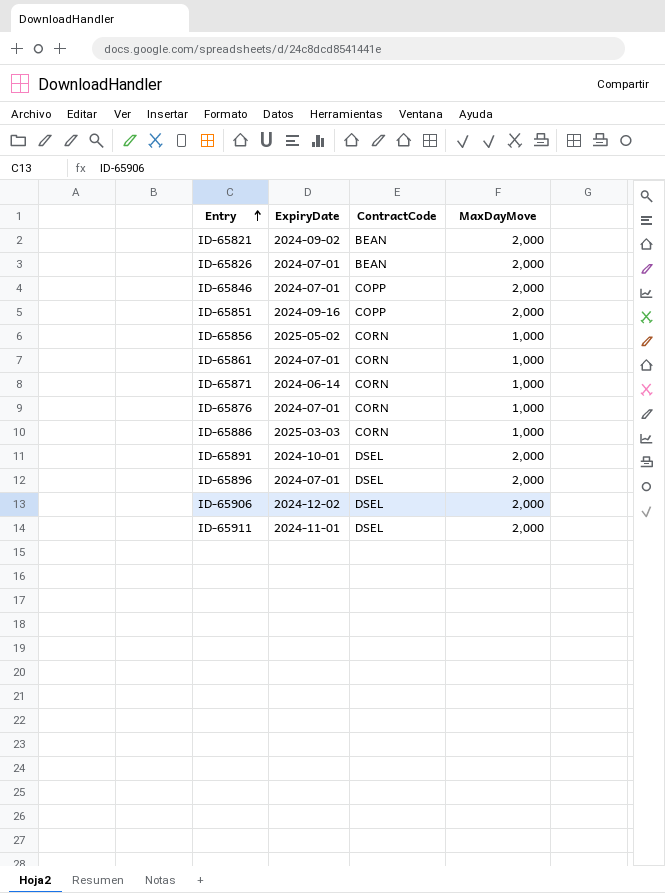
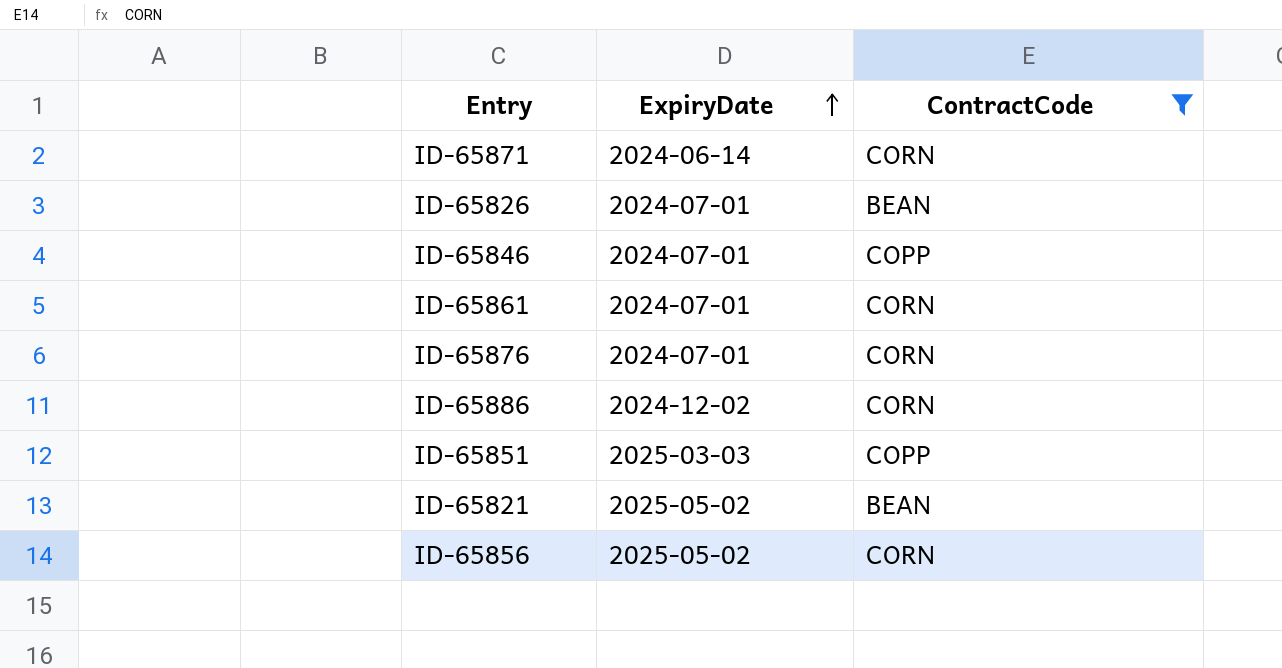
filter: none -> ContractCode != DSEL
row order: Entry ascending -> ExpiryDate ascending
column MaxDayMove | position: 4 -> none
ID-65886 | ExpiryDate: 2025-03-03 -> 2024-12-02
ID-65851 | ExpiryDate: 2024-09-16 -> 2025-03-03
ID-65821 | ExpiryDate: 2024-09-02 -> 2025-05-02

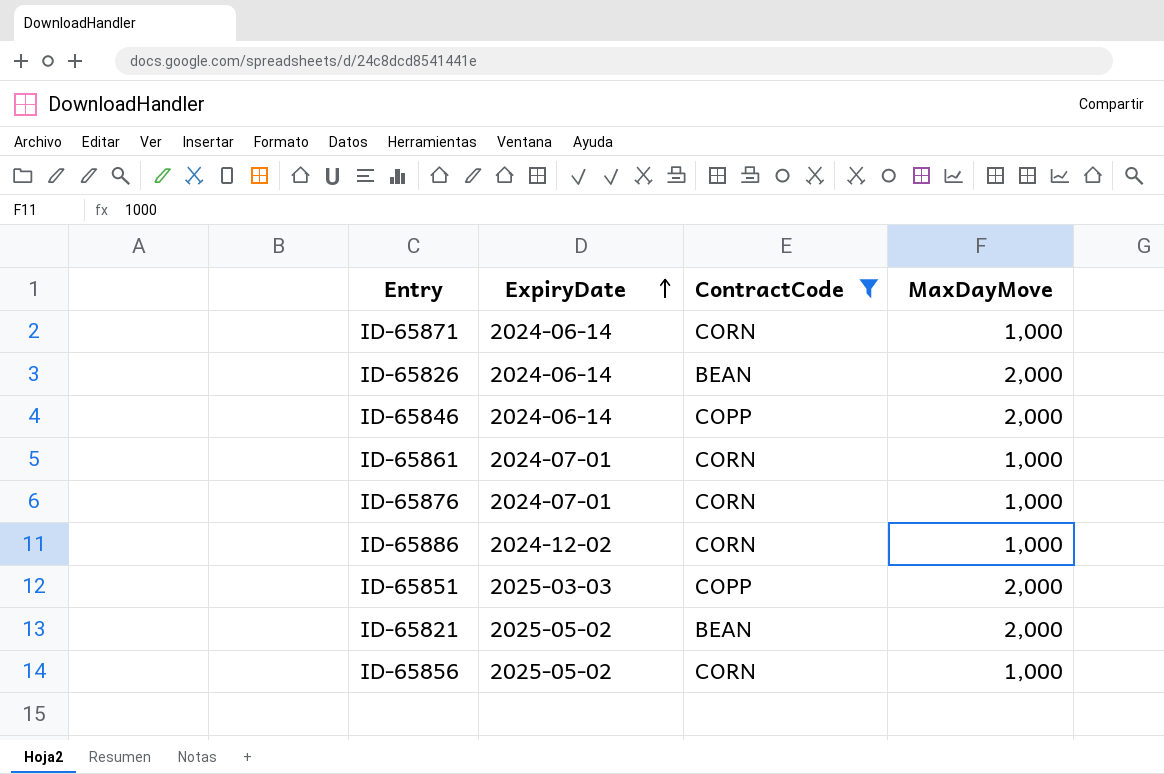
column MaxDayMove | position: none -> 4
ID-65826 | ExpiryDate: 2024-07-01 -> 2024-06-14
ID-65846 | ExpiryDate: 2024-07-01 -> 2024-06-14

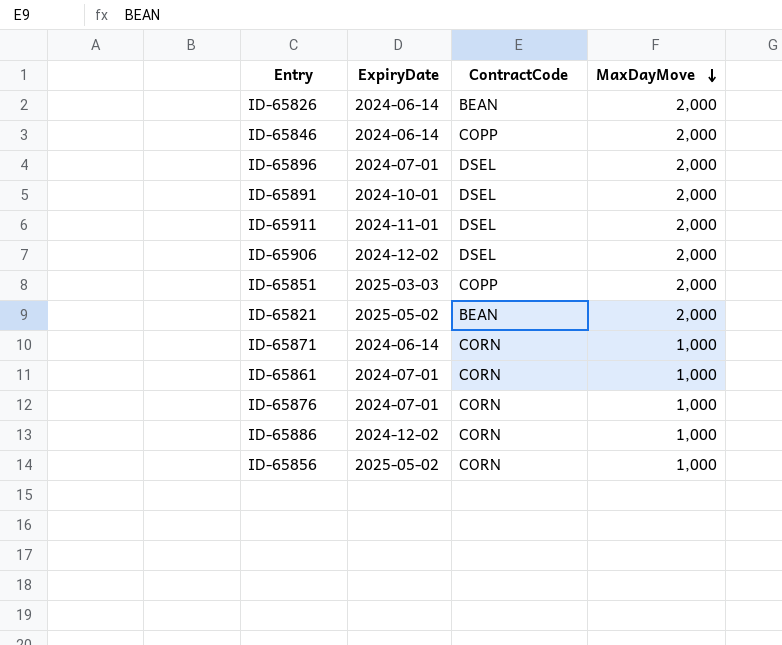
filter: ContractCode != DSEL -> none
row order: ExpiryDate ascending -> MaxDayMove descending

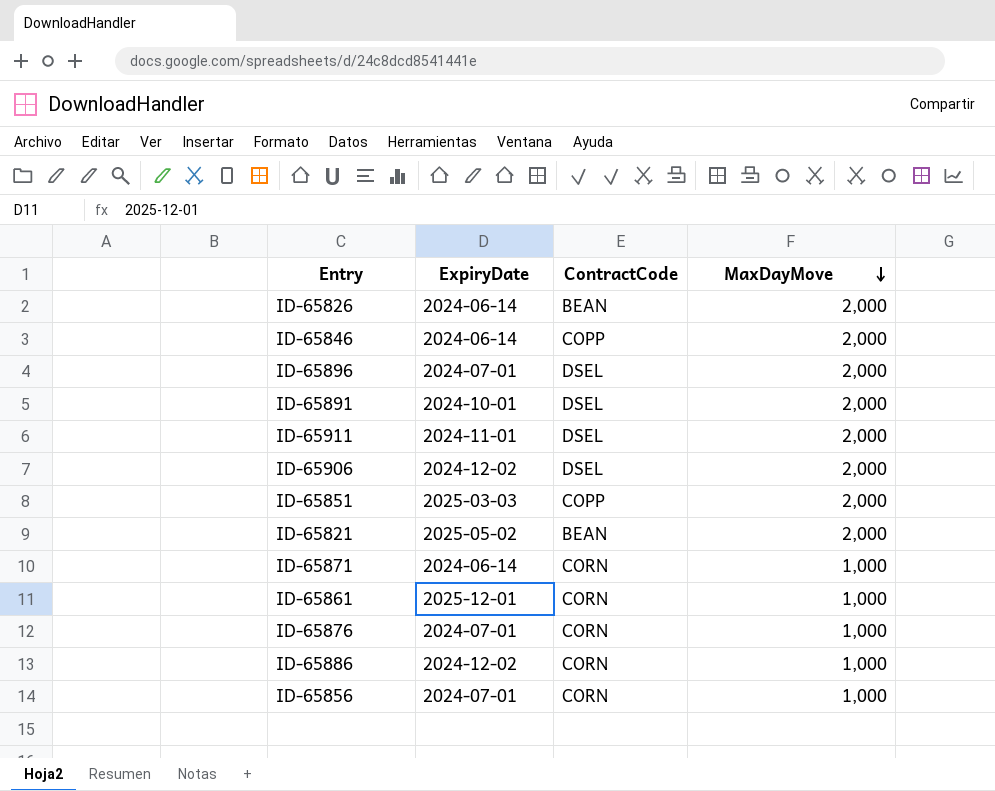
ID-65861 | ExpiryDate: 2024-07-01 -> 2025-12-01
ID-65856 | ExpiryDate: 2025-05-02 -> 2024-07-01

